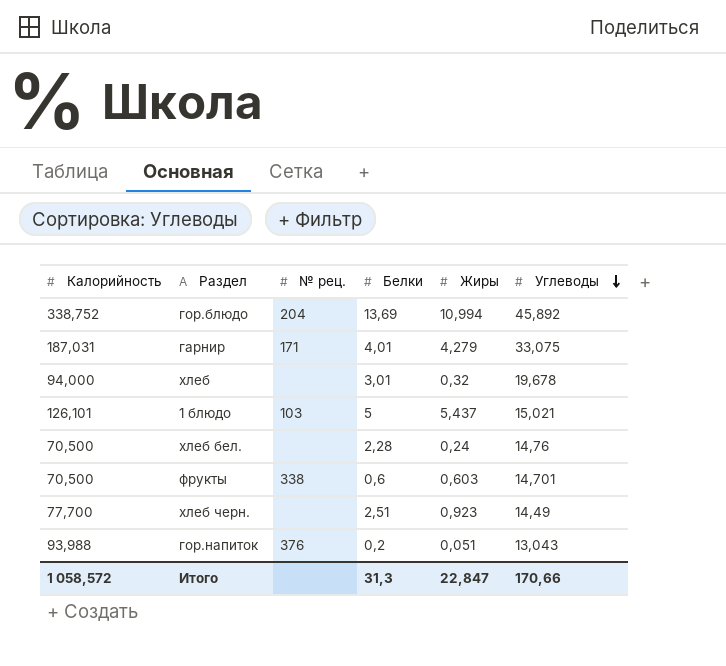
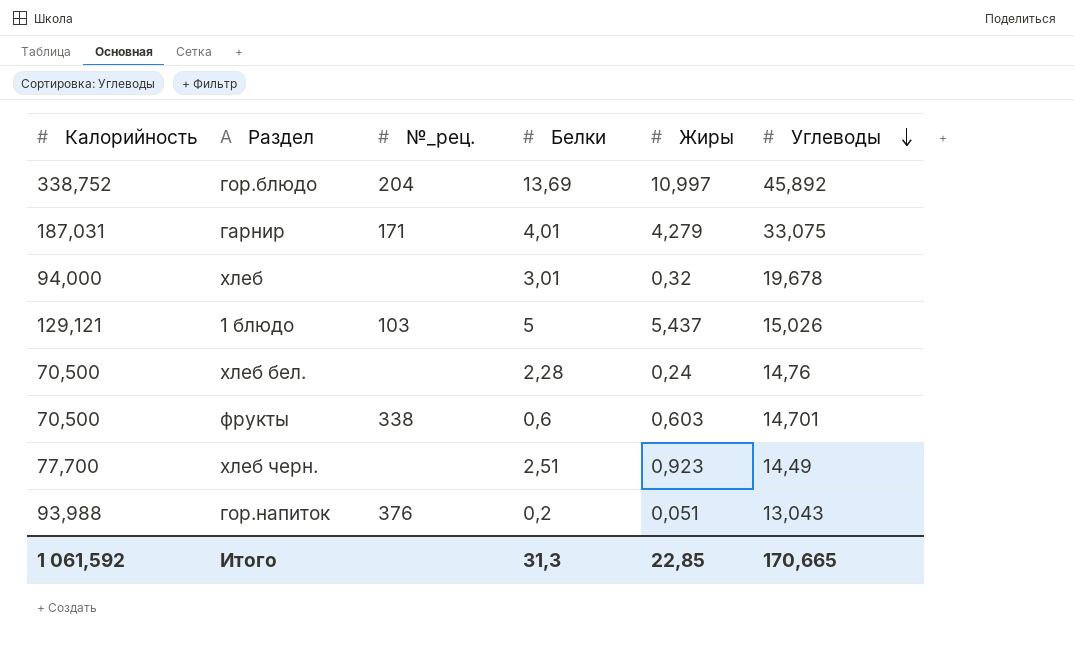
column name: № рец. -> №_рец.
гор.блюдо | Жиры: 10,994 -> 10,997
1 блюдо | Калорийность: 126,101 -> 129,121
1 блюдо | Углеводы: 15,021 -> 15,026
Итого | Калорийность: 1 058,572 -> 1 061,592
Итого | Жиры: 22,847 -> 22,85
Итого | Углеводы: 170,66 -> 170,665

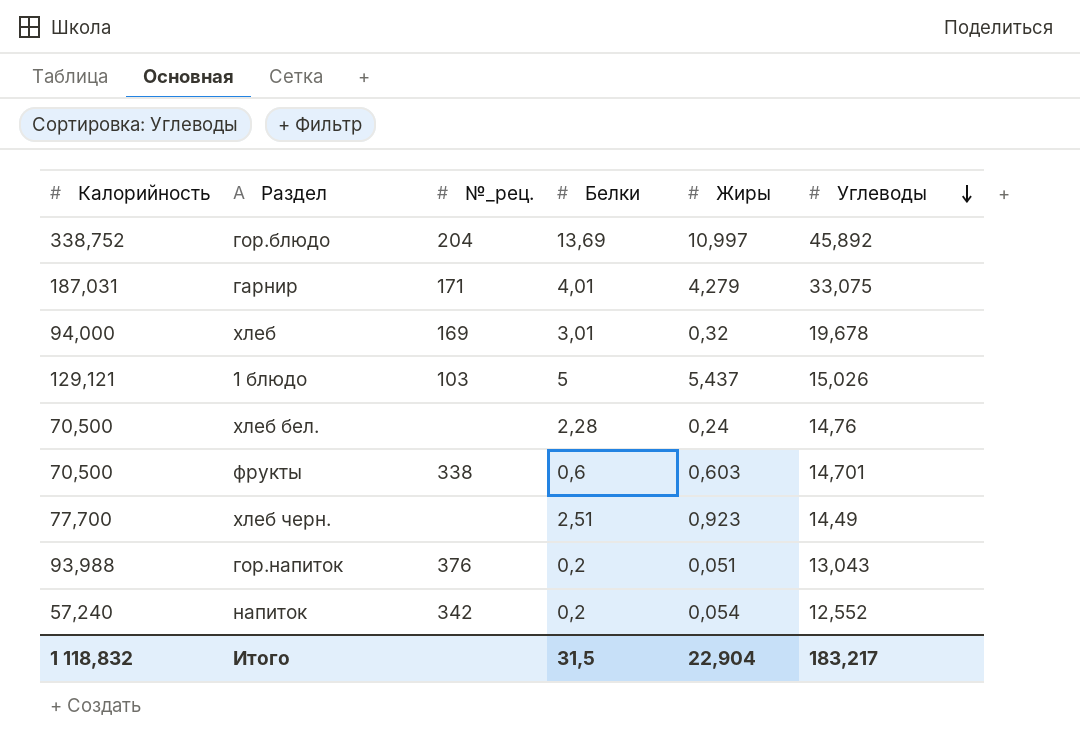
хлеб | №_рец.: none -> 169
row напиток: none -> 57,240 | 342 | 0,2 | 0,054 | 12,552
Итого | Калорийность: 1 061,592 -> 1 118,832
Итого | Белки: 31,3 -> 31,5
Итого | Жиры: 22,85 -> 22,904
Итого | Углеводы: 170,665 -> 183,217

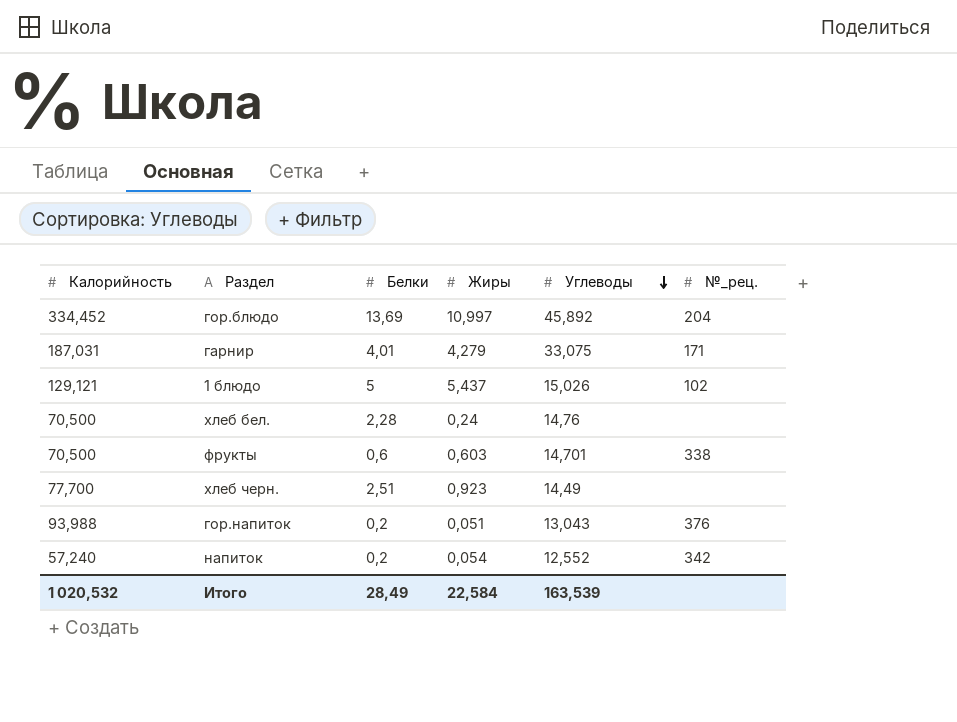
column №_рец. | position: 3 -> 6
row хлеб: 94,000 | 169 | 3,01 | 0,32 | 19,678 -> none
гор.блюдо | Калорийность: 338,752 -> 334,452
1 блюдо | №_рец.: 103 -> 102
Итого | Калорийность: 1 118,832 -> 1 020,532
Итого | Белки: 31,5 -> 28,49
Итого | Жиры: 22,904 -> 22,584
Итого | Углеводы: 183,217 -> 163,539

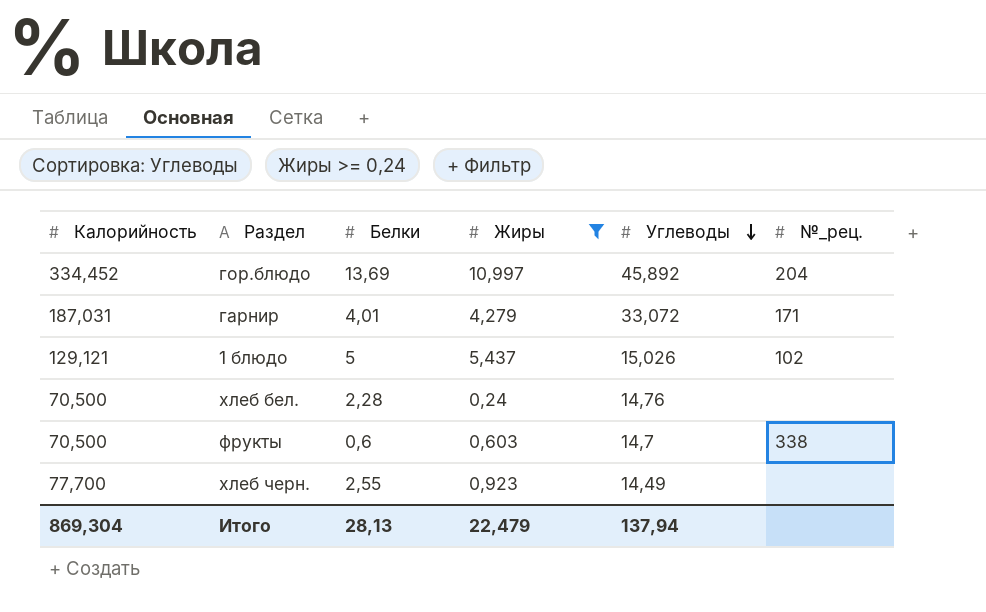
filter: none -> Жиры >= 0,24
гарнир | Углеводы: 33,075 -> 33,072
фрукты | Углеводы: 14,701 -> 14,7
хлеб черн. | Белки: 2,51 -> 2,55
Итого | Калорийность: 1 020,532 -> 869,304
Итого | Белки: 28,49 -> 28,13
Итого | Жиры: 22,584 -> 22,479
Итого | Углеводы: 163,539 -> 137,94

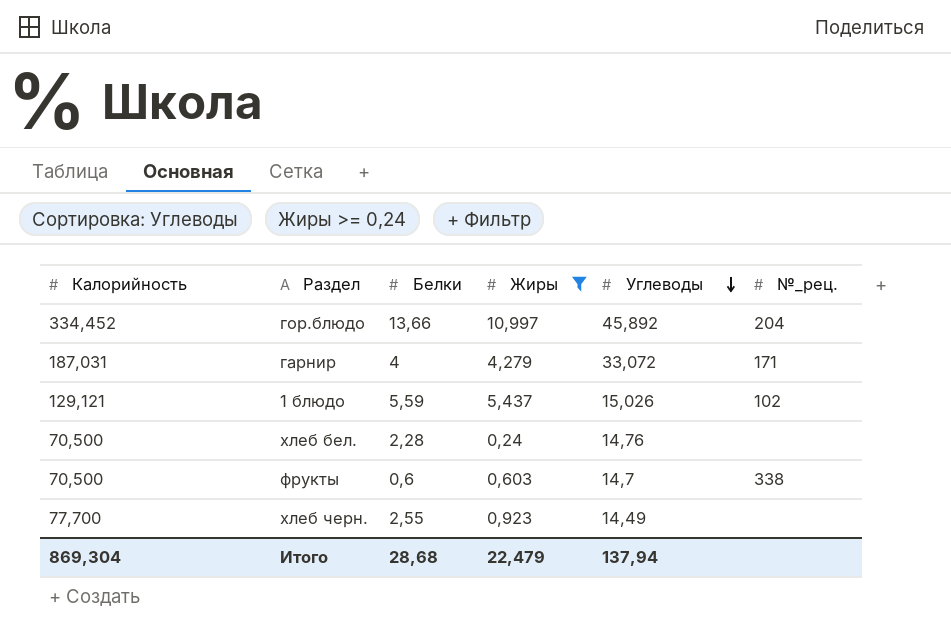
гор.блюдо | Белки: 13,69 -> 13,66
гарнир | Белки: 4,01 -> 4
1 блюдо | Белки: 5 -> 5,59
Итого | Белки: 28,13 -> 28,68

